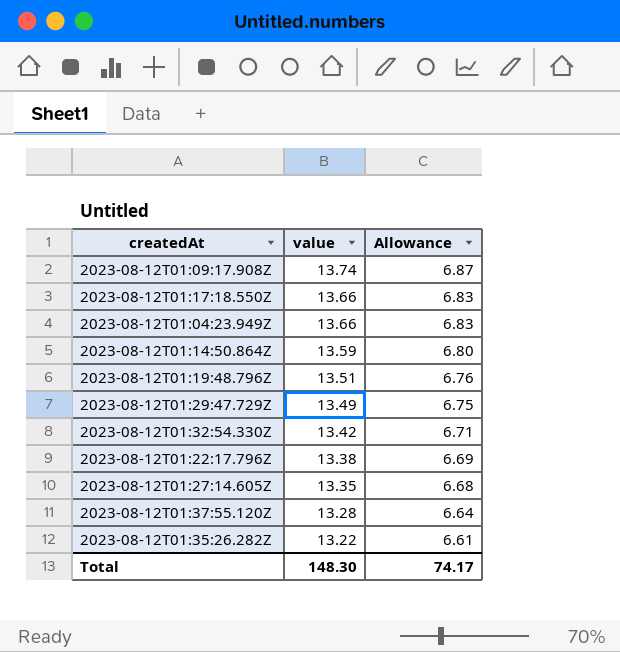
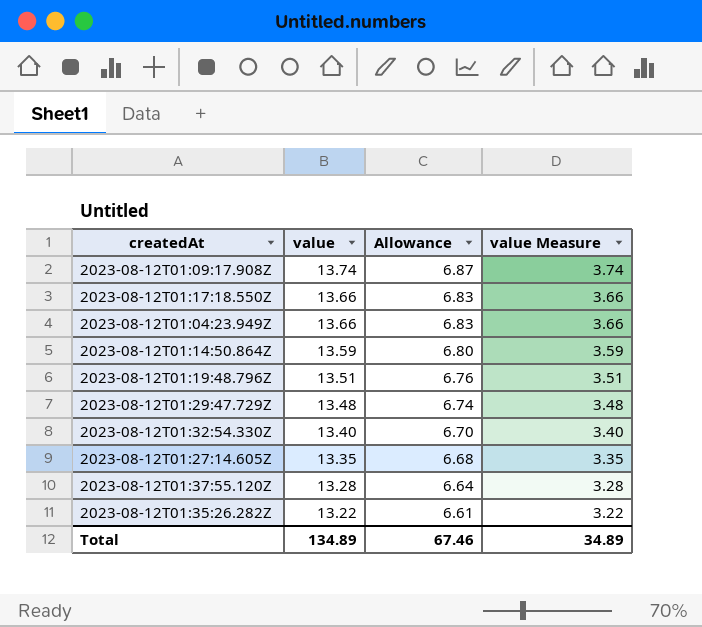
column value Measure | formula: none -> [value] - 10
row 2023-08-12T01:22:17.796Z: 13.38 | 6.69 -> none
2023-08-12T01:29:47.729Z | value: 13.49 -> 13.48
2023-08-12T01:29:47.729Z | Allowance: 6.75 -> 6.74
2023-08-12T01:32:54.330Z | value: 13.42 -> 13.40
2023-08-12T01:32:54.330Z | Allowance: 6.71 -> 6.70
Total | value: 148.30 -> 134.89
Total | Allowance: 74.17 -> 67.46

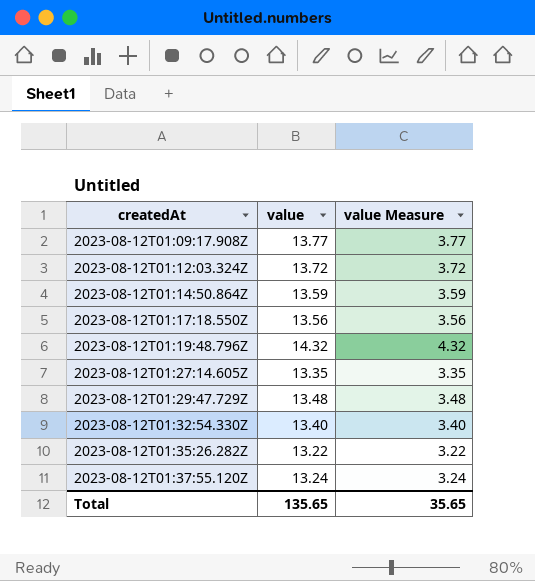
row order: value descending -> createdAt ascending
column Allowance | formula: [value] * 0.5 -> none
row 2023-08-12T01:04:23.949Z: 13.66 | 6.83 | 3.66 -> none
2023-08-12T01:09:17.908Z | value: 13.74 -> 13.77
2023-08-12T01:09:17.908Z | value Measure: 3.74 -> 3.77
row 2023-08-12T01:12:03.324Z: none -> 13.72 | 3.72
2023-08-12T01:17:18.550Z | value: 13.66 -> 13.56
2023-08-12T01:17:18.550Z | value Measure: 3.66 -> 3.56
2023-08-12T01:19:48.796Z | value: 13.51 -> 14.32
2023-08-12T01:19:48.796Z | value Measure: 3.51 -> 4.32
2023-08-12T01:37:55.120Z | value: 13.28 -> 13.24
2023-08-12T01:37:55.120Z | value Measure: 3.28 -> 3.24
Total | value: 134.89 -> 135.65
Total | value Measure: 34.89 -> 35.65

